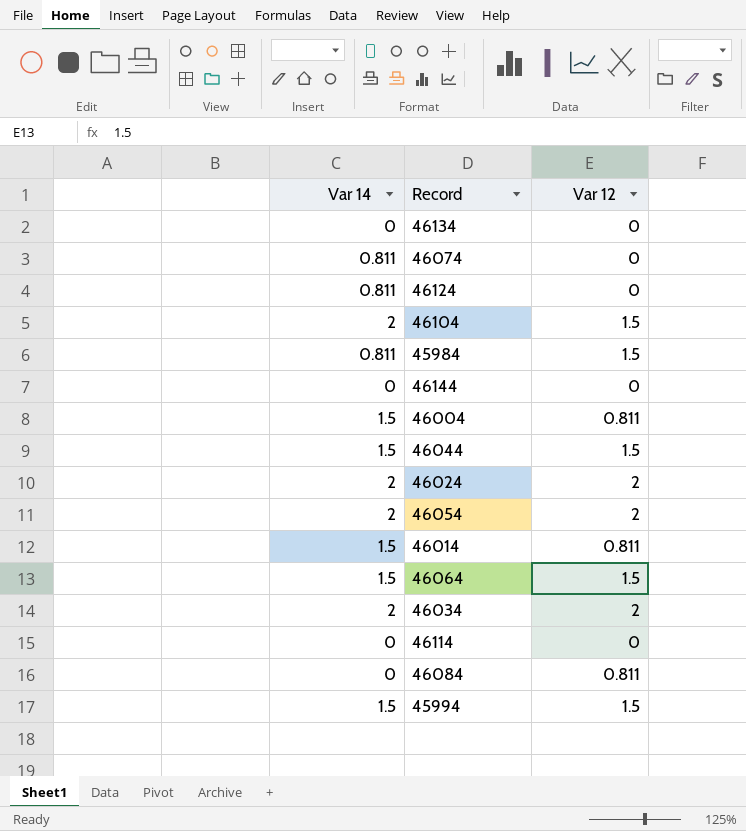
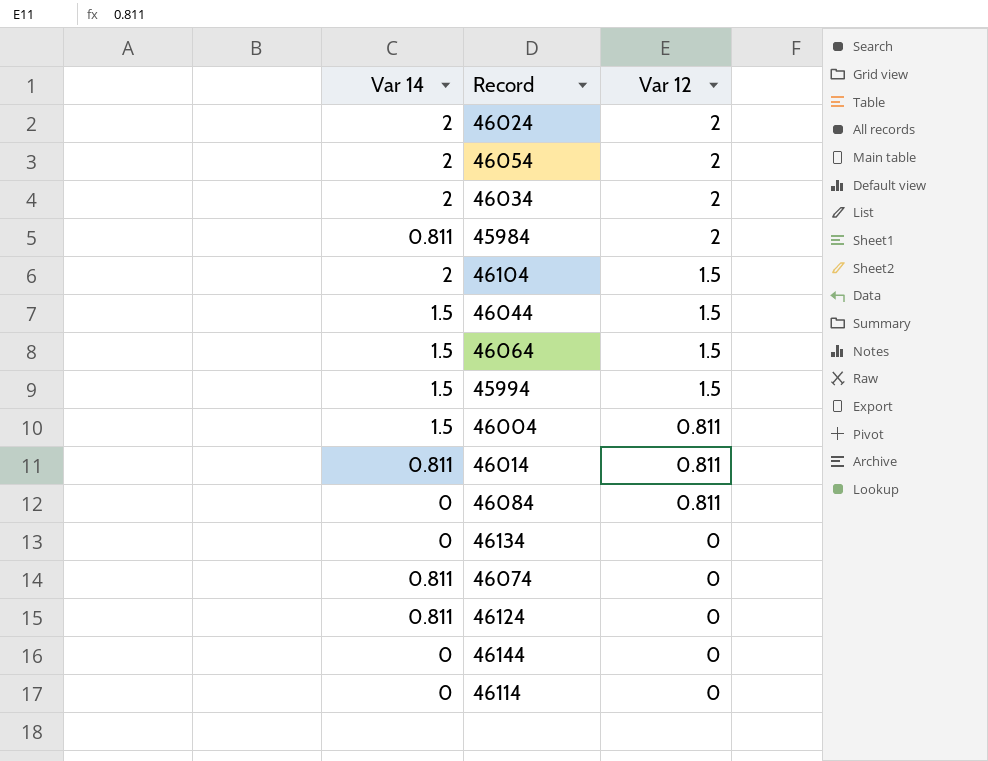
row order: none -> Var 12 descending
45984 | Var 12: 1.5 -> 2
46014 | Var 14: 1.5 -> 0.811

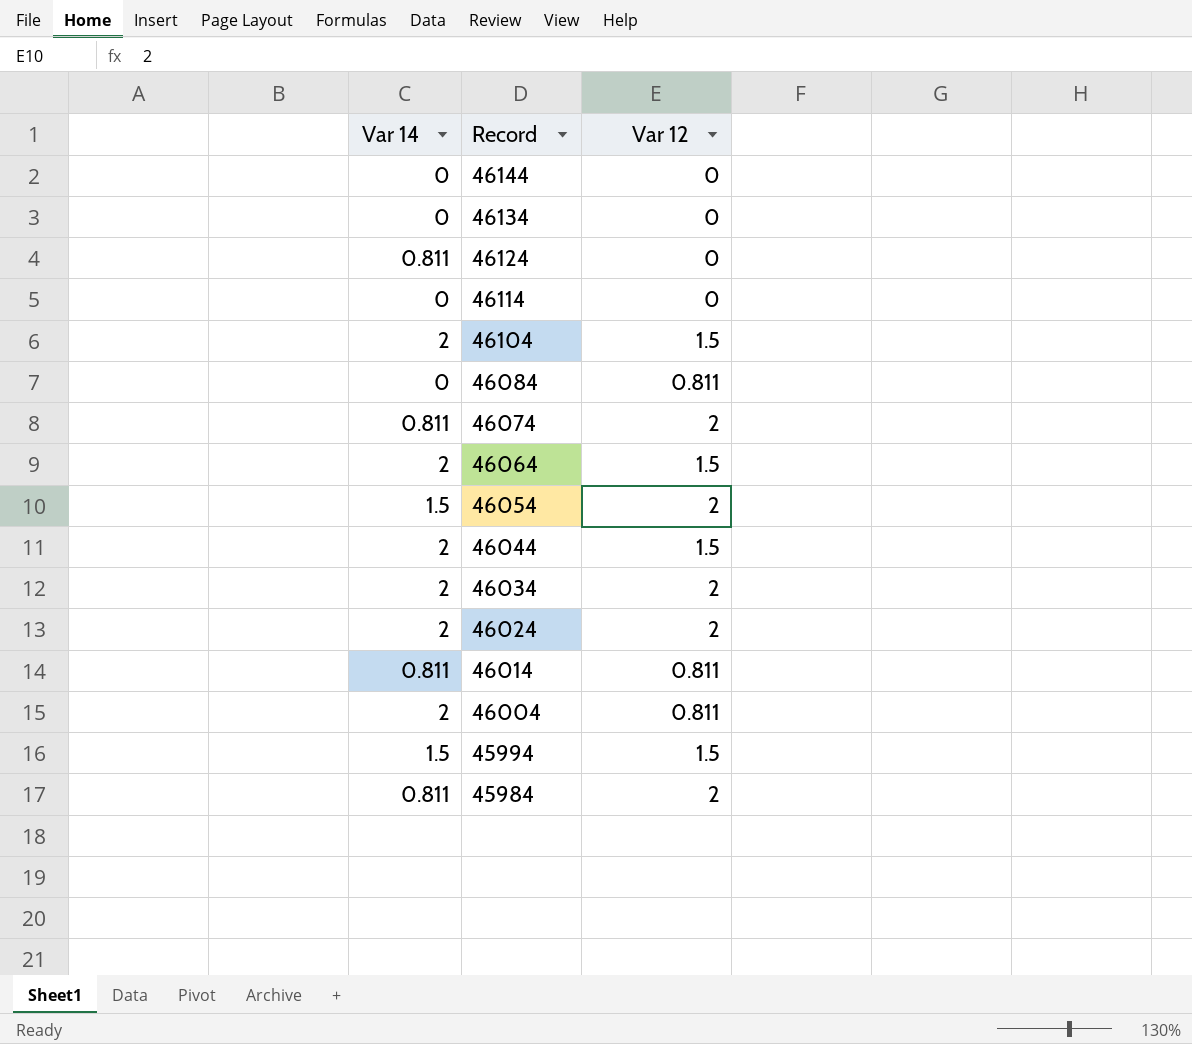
row order: Var 12 descending -> Record descending
46074 | Var 12: 0 -> 2
46064 | Var 14: 1.5 -> 2
46054 | Var 14: 2 -> 1.5
46044 | Var 14: 1.5 -> 2
46004 | Var 14: 1.5 -> 2

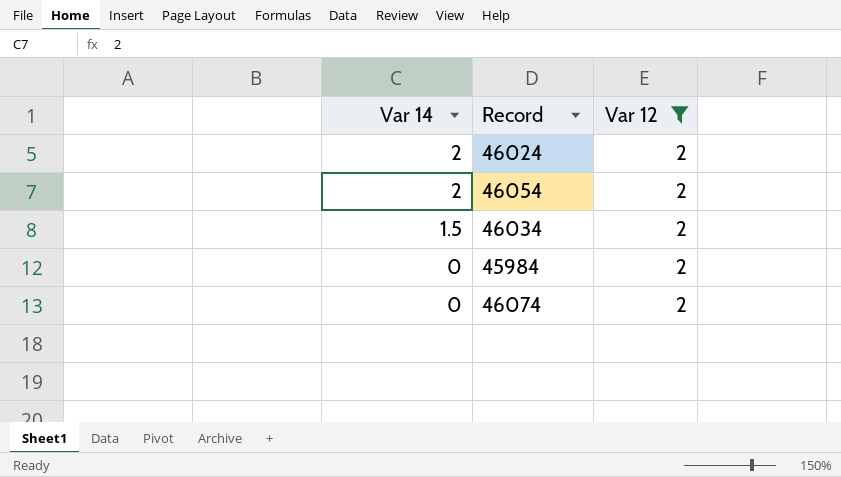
filter: none -> Var 12 = 2
row order: Record descending -> Var 14 descending
46054 | Var 14: 1.5 -> 2
46034 | Var 14: 2 -> 1.5
45984 | Var 14: 0.811 -> 0
46074 | Var 14: 0.811 -> 0

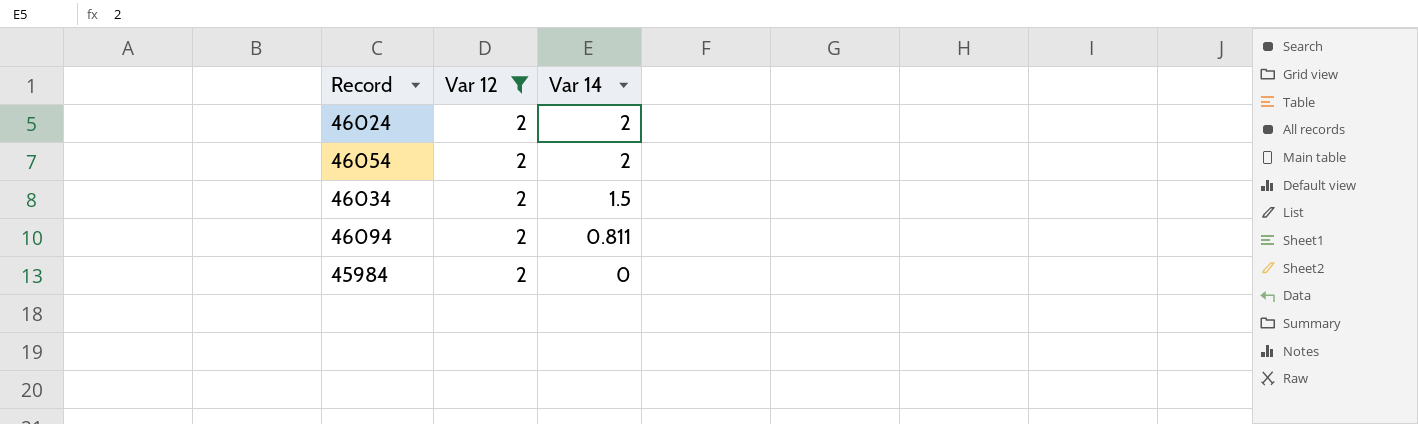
column Var 14 | position: 1 -> 3
row 46074: 0 | 2 -> none
row 46094: none -> 2 | 0.811

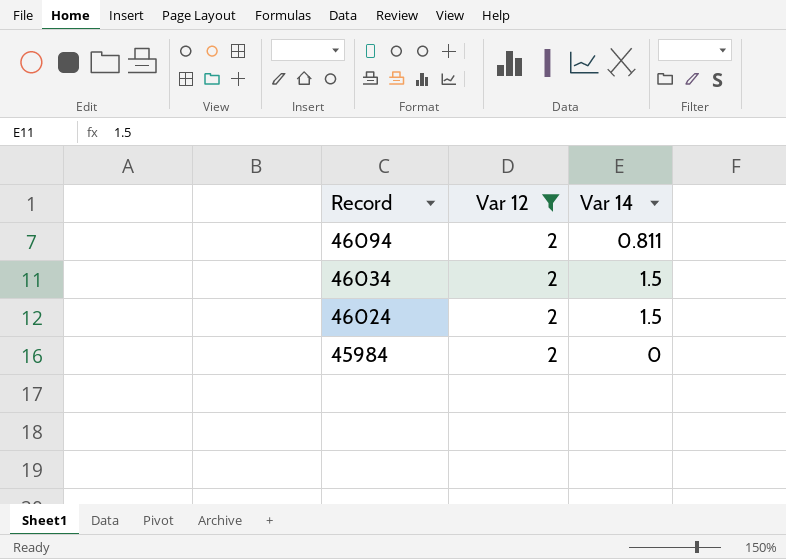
row order: Var 14 descending -> Record descending
row 46054: 2 | 2 -> none
46024 | Var 14: 2 -> 1.5

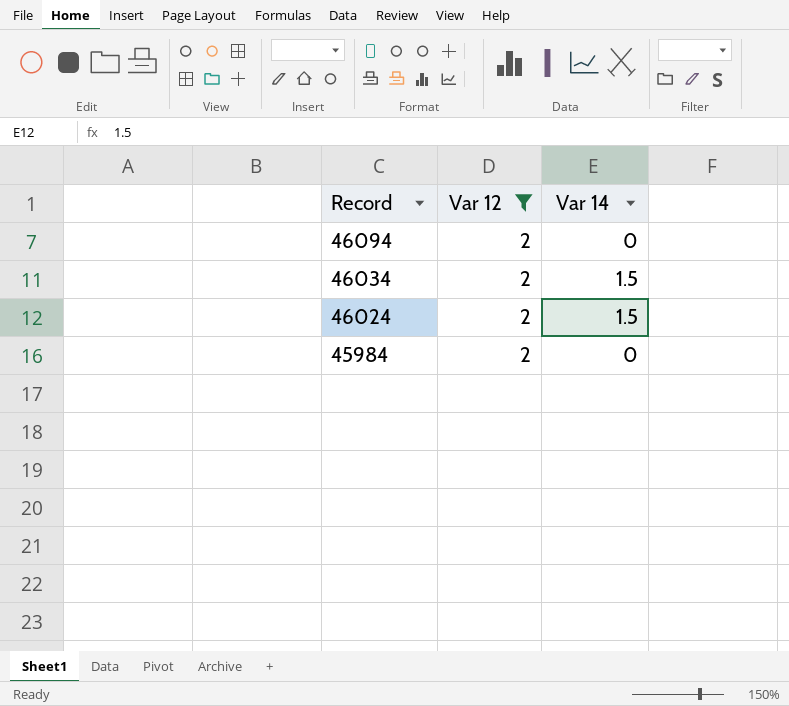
46094 | Var 14: 0.811 -> 0

